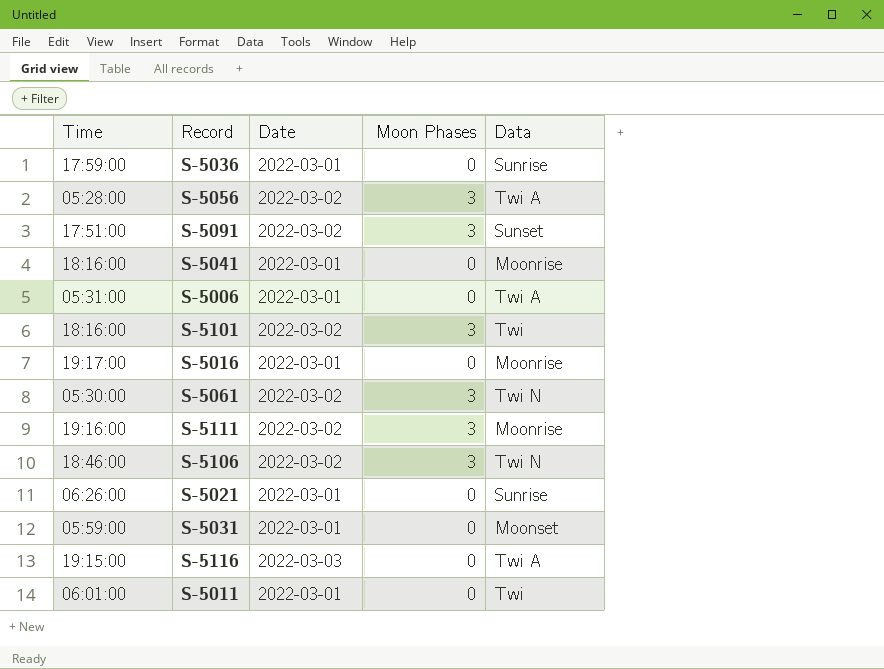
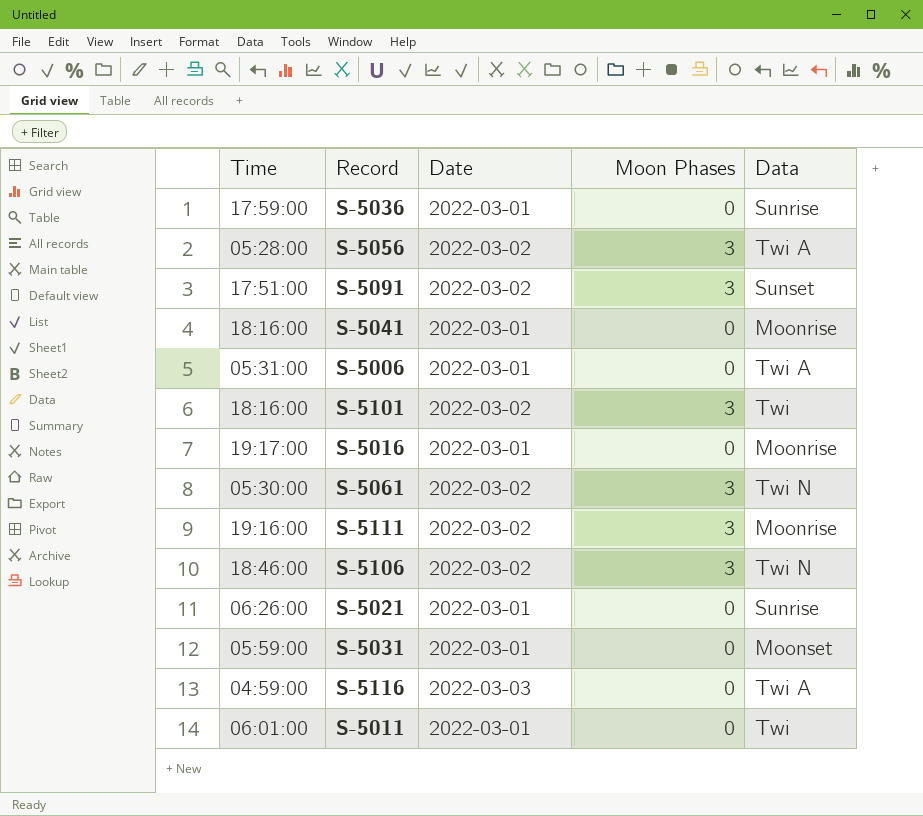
S-5116 | Time: 19:15:00 -> 04:59:00

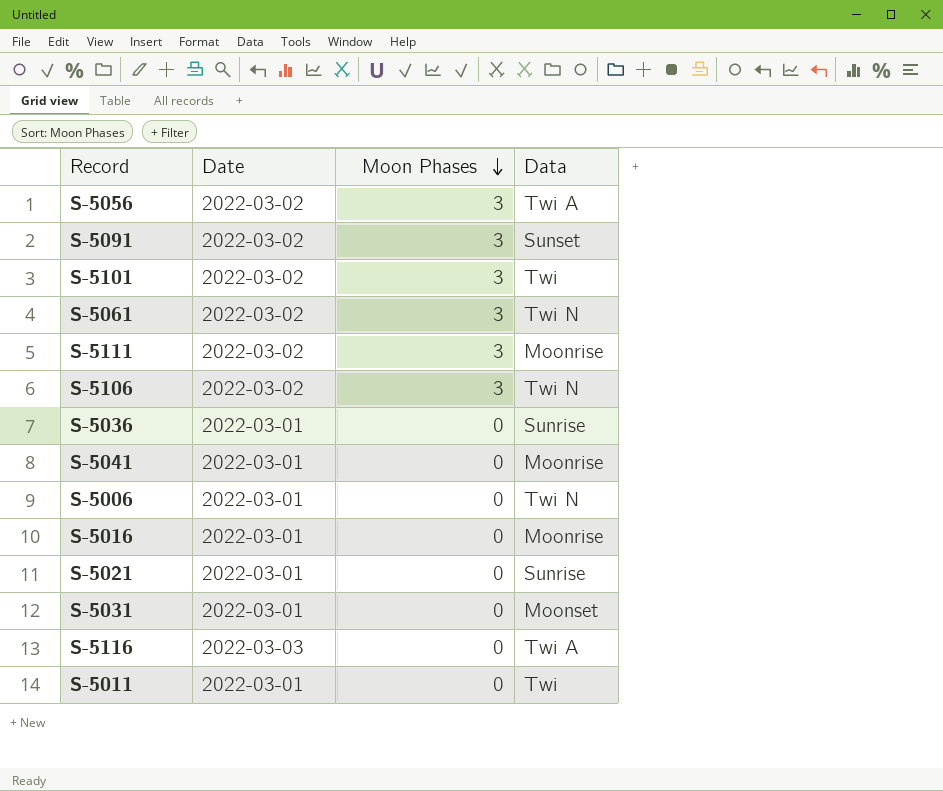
row order: none -> Moon Phases descending
column Time | position: 1 -> none
S-5006 | Data: Twi A -> Twi N

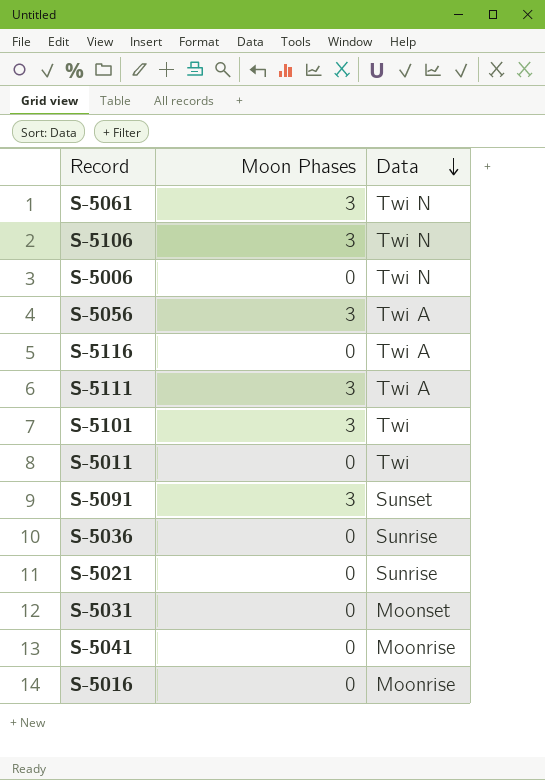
row order: Moon Phases descending -> Data descending
column Date | position: 2 -> none
S-5111 | Data: Moonrise -> Twi A

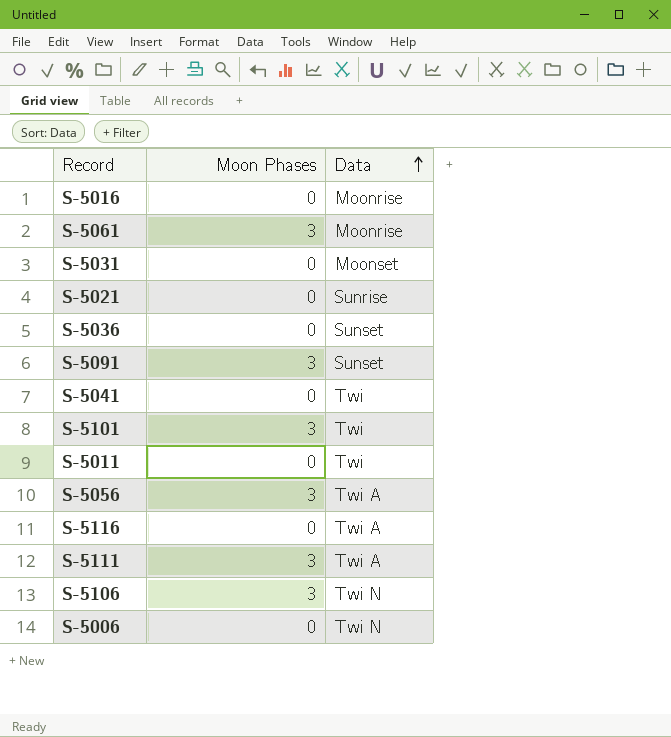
row order: Data descending -> Data ascending
S-5061 | Data: Twi N -> Moonrise
S-5036 | Data: Sunrise -> Sunset
S-5041 | Data: Moonrise -> Twi

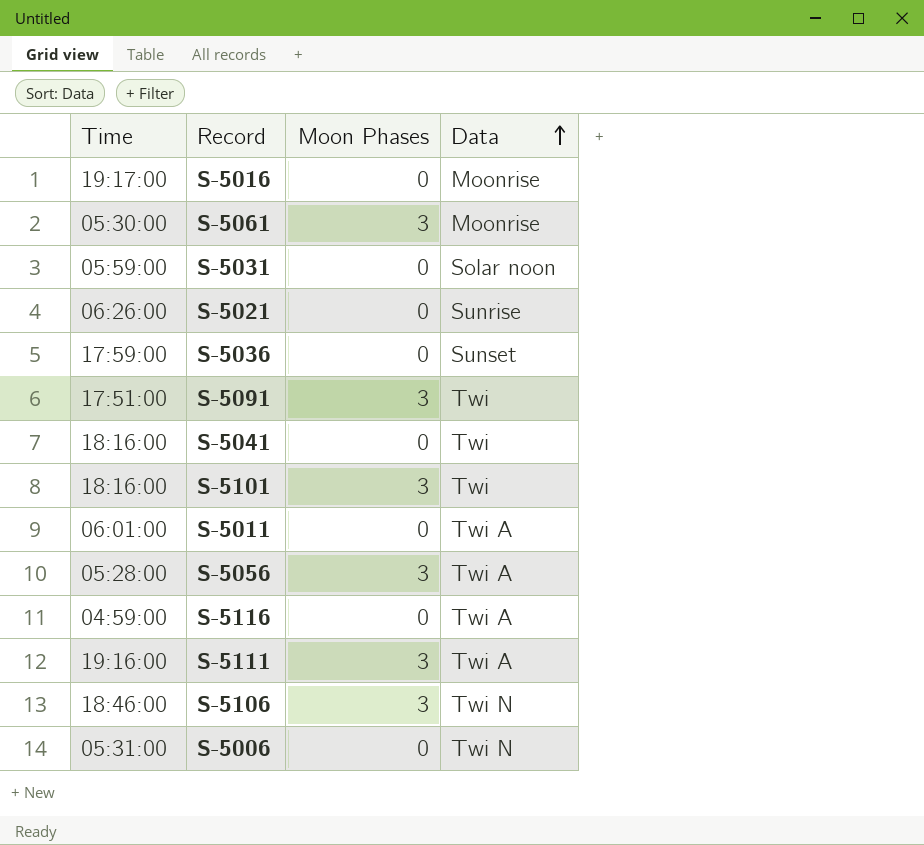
column Time | position: none -> 1
S-5031 | Data: Moonset -> Solar noon
S-5091 | Data: Sunset -> Twi
S-5011 | Data: Twi -> Twi A

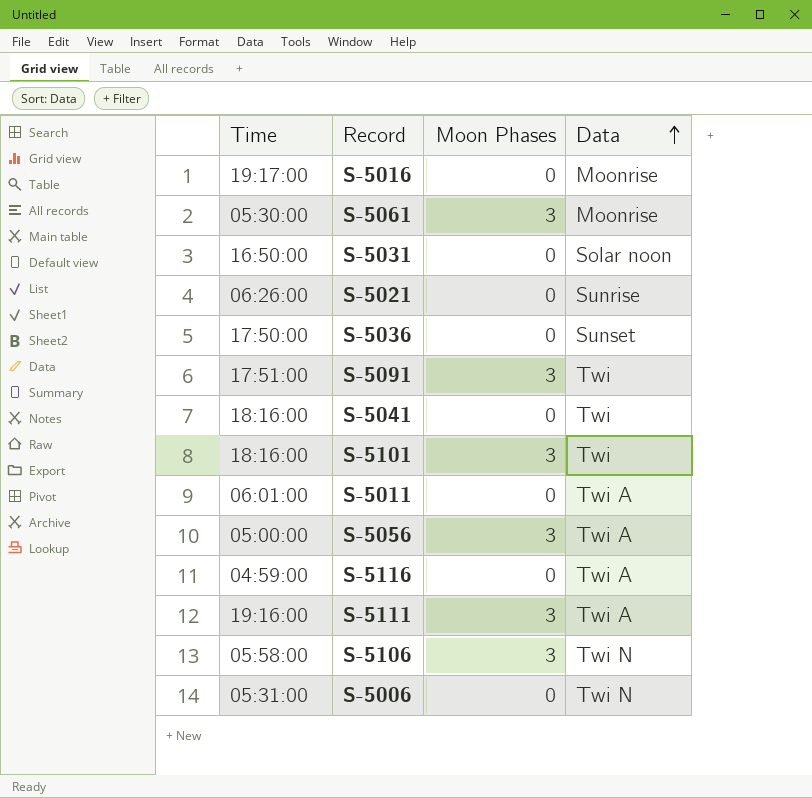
S-5031 | Time: 05:59:00 -> 16:50:00
S-5036 | Time: 17:59:00 -> 17:50:00
S-5056 | Time: 05:28:00 -> 05:00:00
S-5106 | Time: 18:46:00 -> 05:58:00

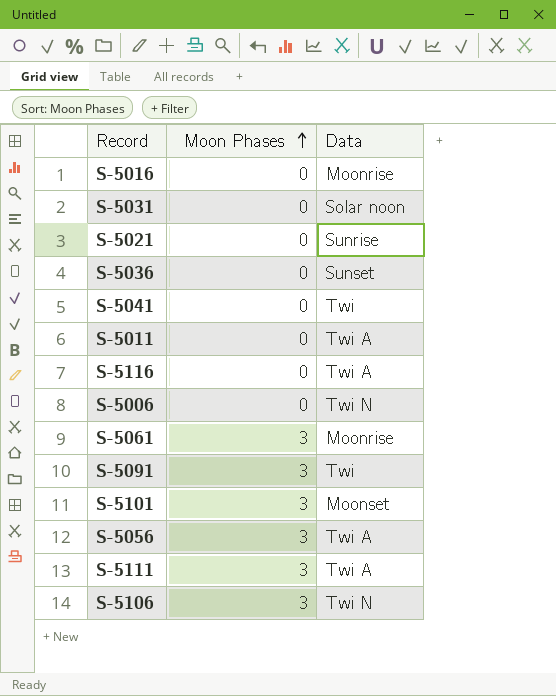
row order: Data ascending -> Moon Phases ascending
column Time | position: 1 -> none
S-5101 | Data: Twi -> Moonset

